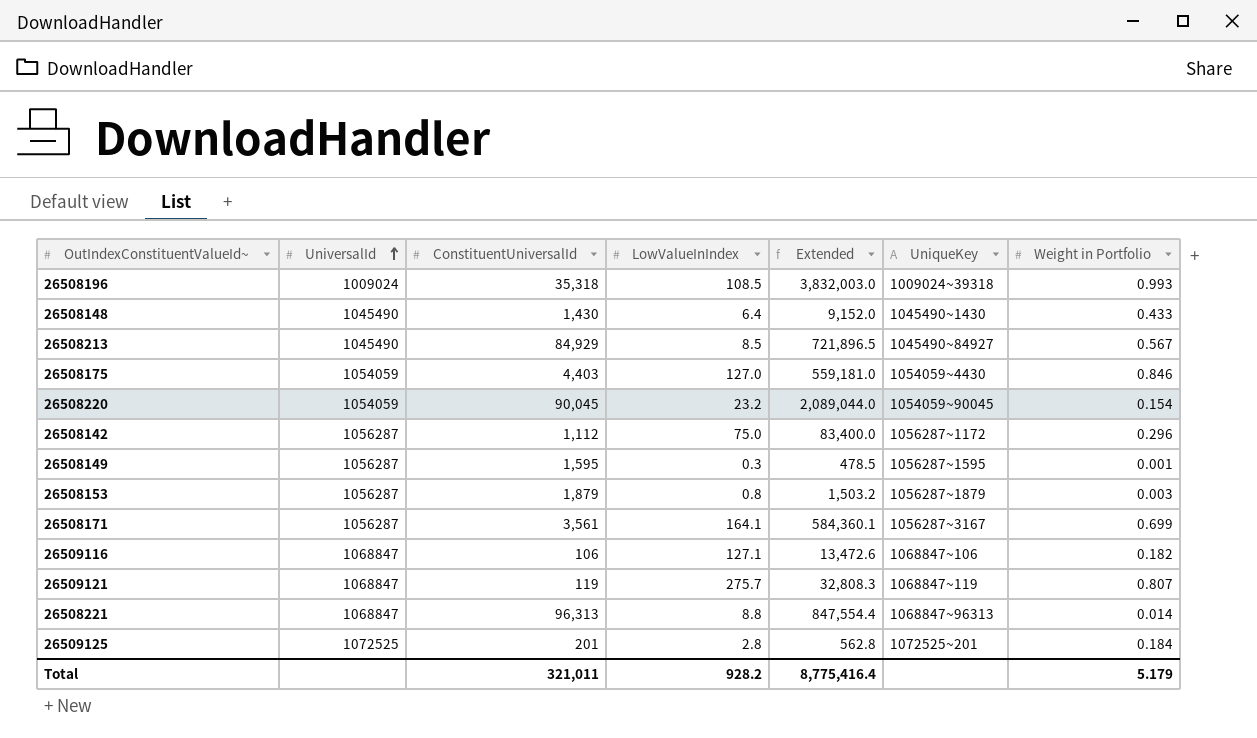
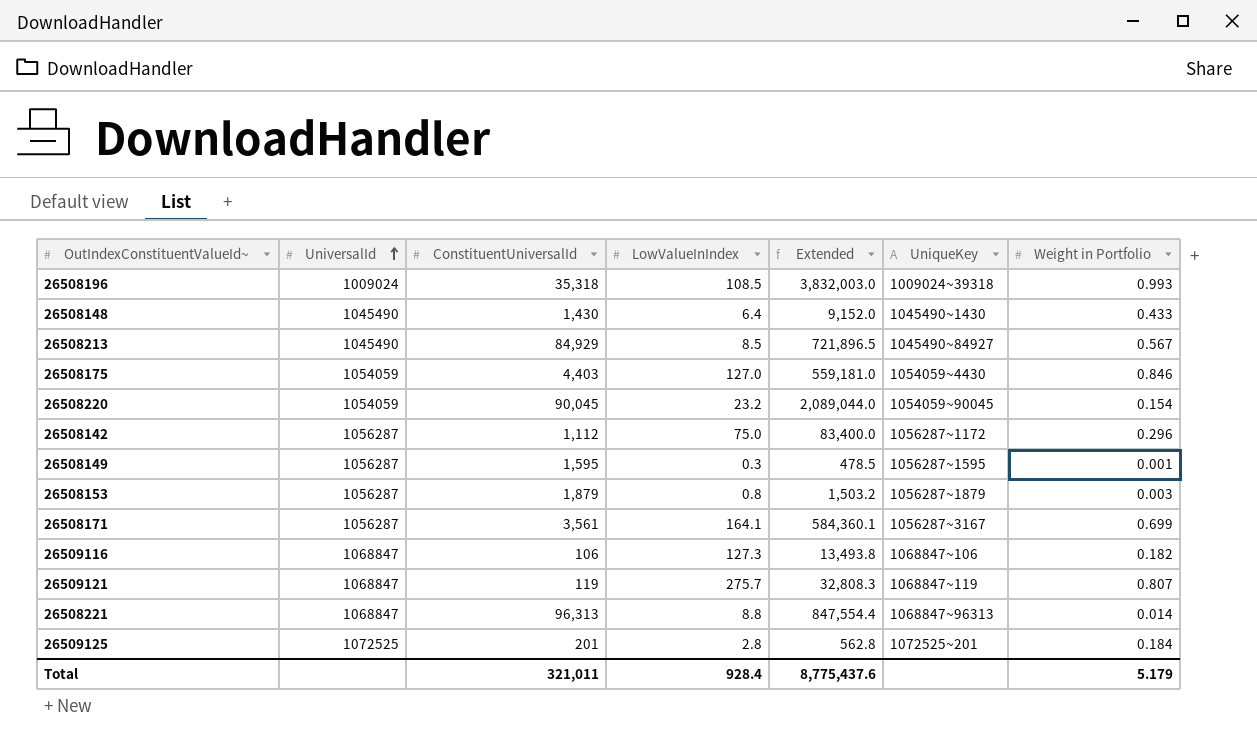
26509116 | LowValueInIndex: 127.1 -> 127.3
26509116 | Extended: 13,472.6 -> 13,493.8
Total | LowValueInIndex: 928.2 -> 928.4
Total | Extended: 8,775,416.4 -> 8,775,437.6

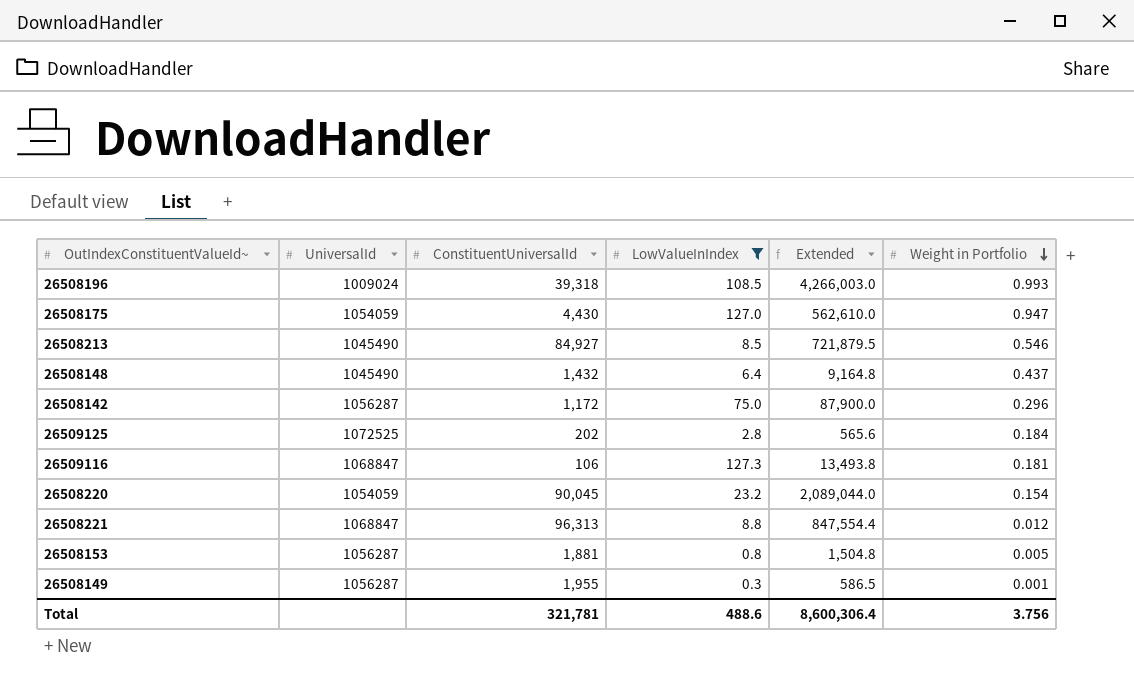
filter: none -> LowValueInIndex <= 127.3
row order: UniversalId ascending -> Weight in Portfolio descending
column UniqueKey | position: 6 -> none
26508196 | ConstituentUniversalId: 35,318 -> 39,318
26508196 | Extended: 3,832,003.0 -> 4,266,003.0
26508175 | ConstituentUniversalId: 4,403 -> 4,430
26508175 | Extended: 559,181.0 -> 562,610.0
26508175 | Weight in Portfolio: 0.846 -> 0.947
26508213 | ConstituentUniversalId: 84,929 -> 84,927
26508213 | Extended: 721,896.5 -> 721,879.5
26508213 | Weight in Portfolio: 0.567 -> 0.546
26508148 | ConstituentUniversalId: 1,430 -> 1,432
26508148 | Extended: 9,152.0 -> 9,164.8
26508148 | Weight in Portfolio: 0.433 -> 0.437
26508142 | ConstituentUniversalId: 1,112 -> 1,172
26508142 | Extended: 83,400.0 -> 87,900.0
26509125 | ConstituentUniversalId: 201 -> 202
26509125 | Extended: 562.8 -> 565.6
26509116 | Weight in Portfolio: 0.182 -> 0.181
26508221 | Weight in Portfolio: 0.014 -> 0.012
26508153 | ConstituentUniversalId: 1,879 -> 1,881
26508153 | Extended: 1,503.2 -> 1,504.8
26508153 | Weight in Portfolio: 0.003 -> 0.005
26508149 | ConstituentUniversalId: 1,595 -> 1,955
26508149 | Extended: 478.5 -> 586.5
Total | ConstituentUniversalId: 321,011 -> 321,781
Total | LowValueInIndex: 928.4 -> 488.6
Total | Extended: 8,775,437.6 -> 8,600,306.4
Total | Weight in Portfolio: 5.179 -> 3.756

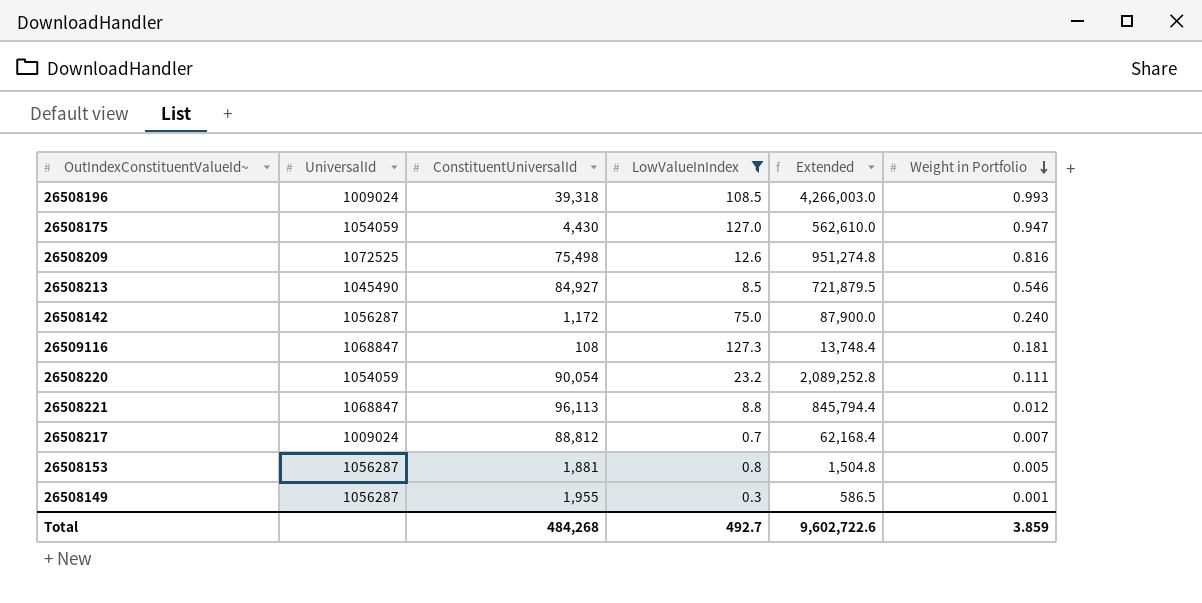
row 26508148: 1045490 | 1,432 | 6.4 | 9,164.8 | 0.437 -> none
row 26509125: 1072525 | 202 | 2.8 | 565.6 | 0.184 -> none
row 26508209: none -> 1072525 | 75,498 | 12.6 | 951,274.8 | 0.816
26508142 | Weight in Portfolio: 0.296 -> 0.240
26509116 | ConstituentUniversalId: 106 -> 108
26509116 | Extended: 13,493.8 -> 13,748.4
26508220 | ConstituentUniversalId: 90,045 -> 90,054
26508220 | Extended: 2,089,044.0 -> 2,089,252.8
26508220 | Weight in Portfolio: 0.154 -> 0.111
26508221 | ConstituentUniversalId: 96,313 -> 96,113
26508221 | Extended: 847,554.4 -> 845,794.4
row 26508217: none -> 1009024 | 88,812 | 0.7 | 62,168.4 | 0.007
Total | ConstituentUniversalId: 321,781 -> 484,268
Total | LowValueInIndex: 488.6 -> 492.7
Total | Extended: 8,600,306.4 -> 9,602,722.6
Total | Weight in Portfolio: 3.756 -> 3.859

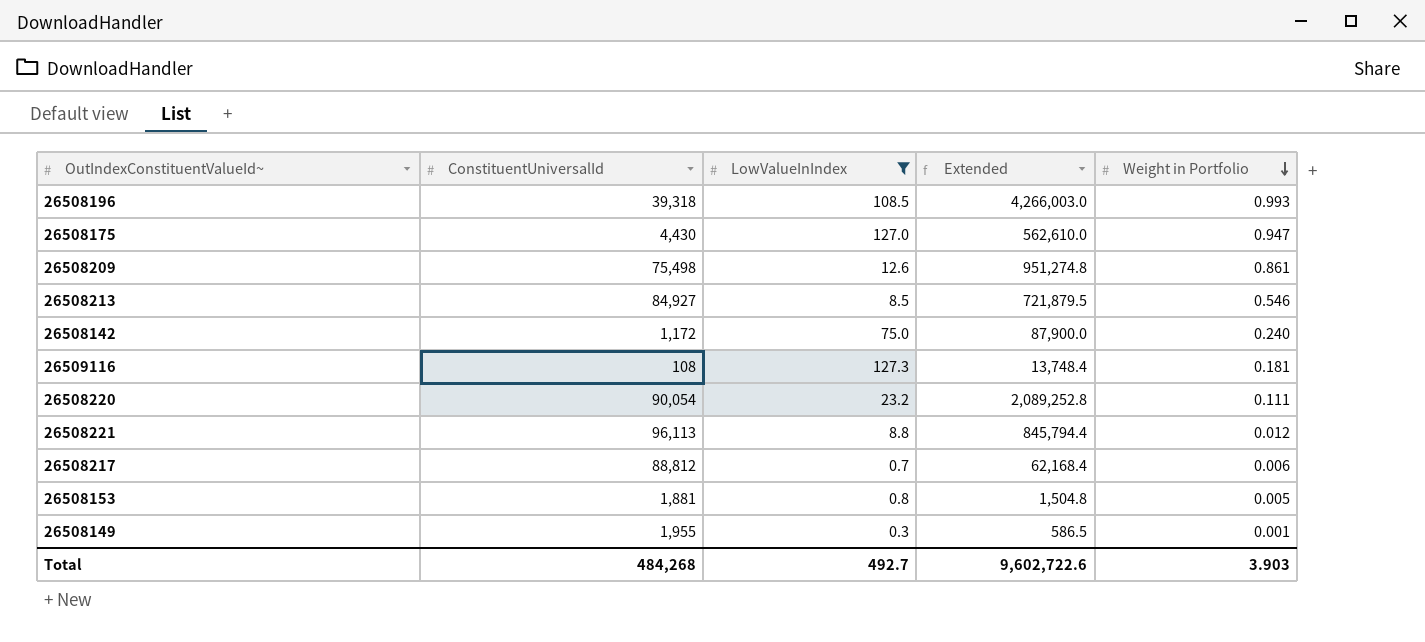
column UniversalId | position: 2 -> none
26508209 | Weight in Portfolio: 0.816 -> 0.861
26508217 | Weight in Portfolio: 0.007 -> 0.006
Total | Weight in Portfolio: 3.859 -> 3.903

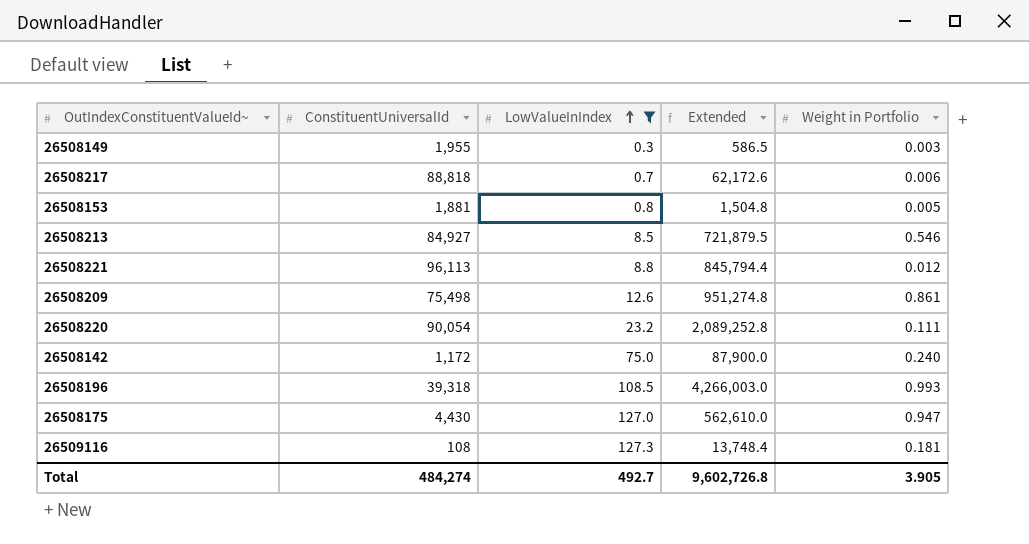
row order: Weight in Portfolio descending -> LowValueInIndex ascending
26508149 | Weight in Portfolio: 0.001 -> 0.003
26508217 | ConstituentUniversalId: 88,812 -> 88,818
26508217 | Extended: 62,168.4 -> 62,172.6
Total | ConstituentUniversalId: 484,268 -> 484,274
Total | Extended: 9,602,722.6 -> 9,602,726.8
Total | Weight in Portfolio: 3.903 -> 3.905

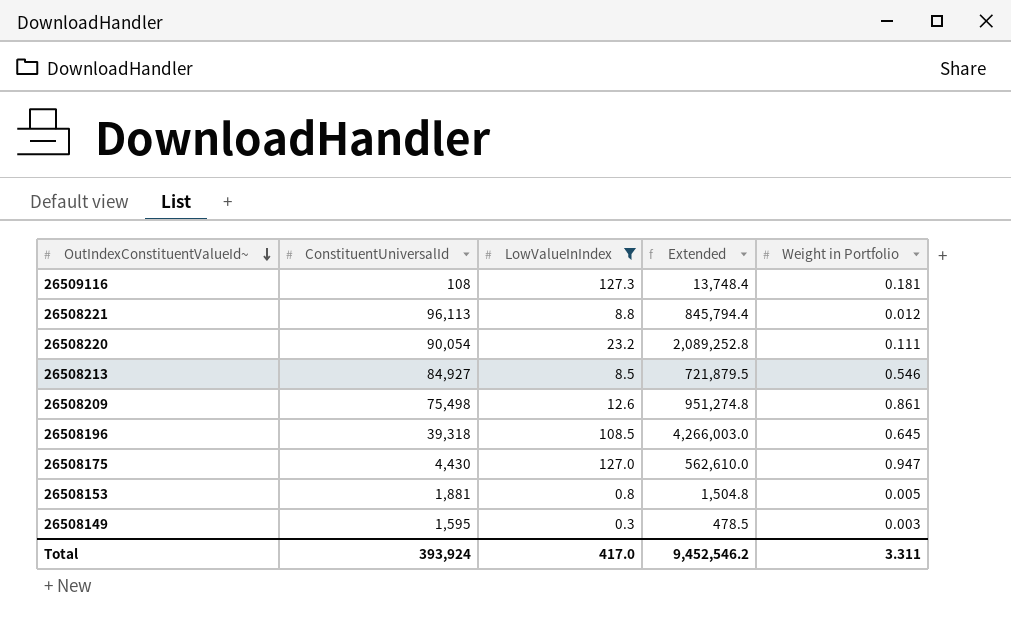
row order: LowValueInIndex ascending -> OutIndexConstituentValueId~ descending
row 26508217: 88,818 | 0.7 | 62,172.6 | 0.006 -> none
row 26508142: 1,172 | 75.0 | 87,900.0 | 0.240 -> none
26508196 | Weight in Portfolio: 0.993 -> 0.645
26508149 | ConstituentUniversalId: 1,955 -> 1,595
26508149 | Extended: 586.5 -> 478.5
Total | ConstituentUniversalId: 484,274 -> 393,924
Total | LowValueInIndex: 492.7 -> 417.0
Total | Extended: 9,602,726.8 -> 9,452,546.2
Total | Weight in Portfolio: 3.905 -> 3.311

